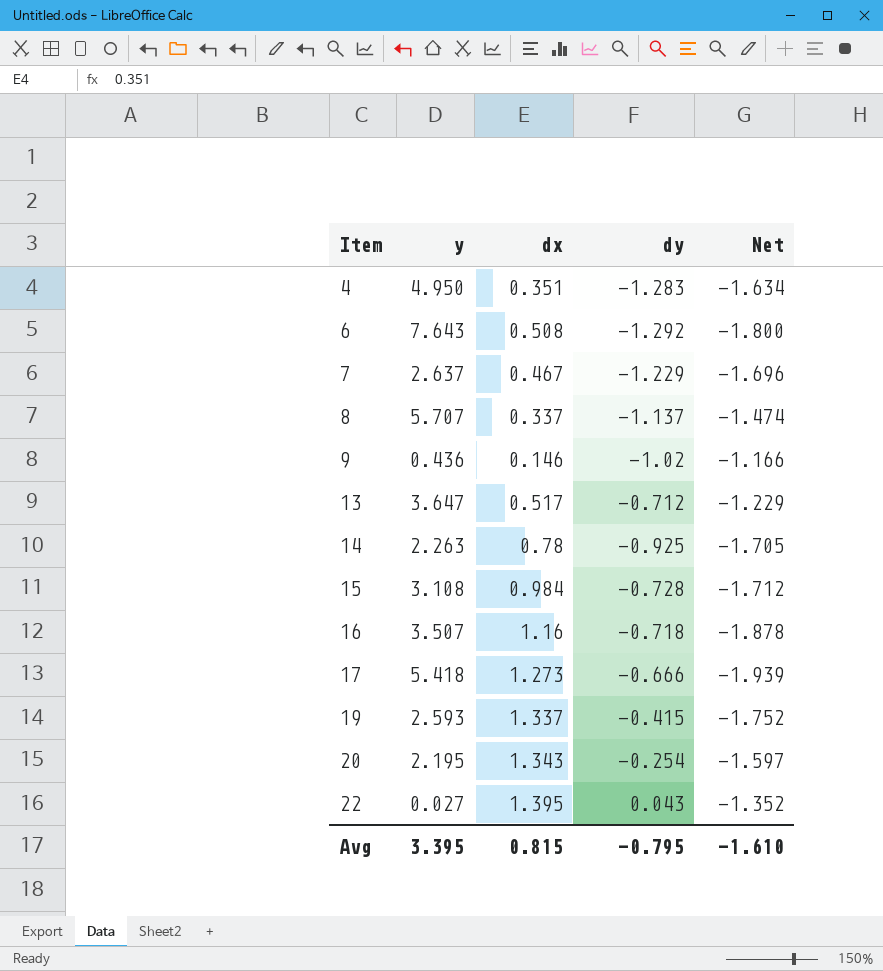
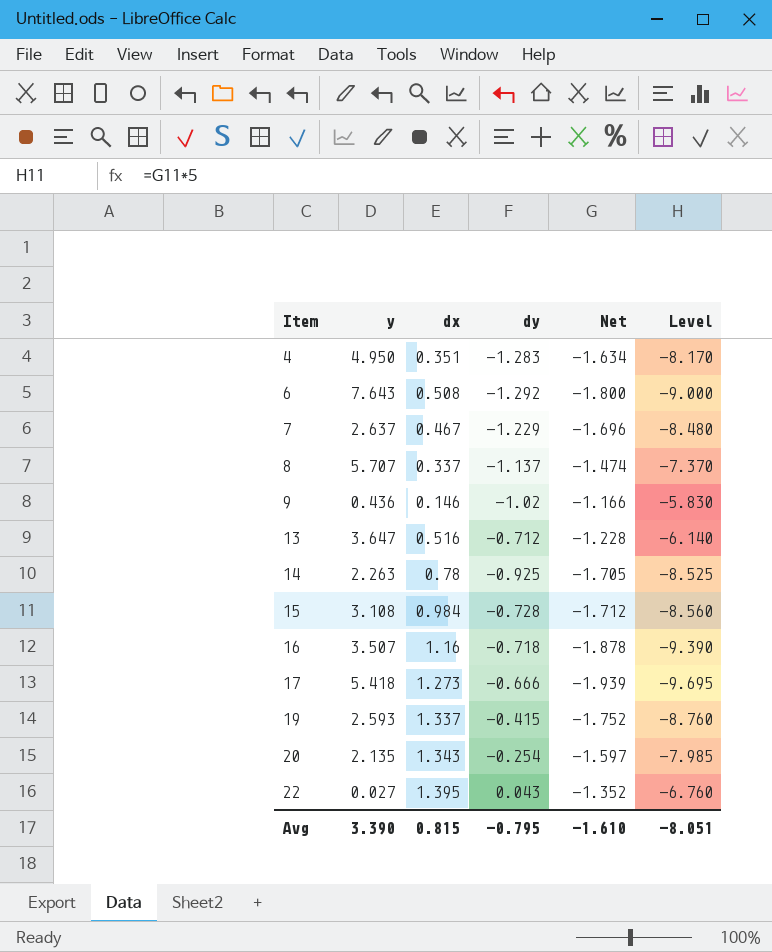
column Level | formula: none -> [Net] * 5
13 | dx: 0.517 -> 0.516
13 | Net: -1.229 -> -1.228
20 | y: 2.195 -> 2.135
Avg | y: 3.395 -> 3.390

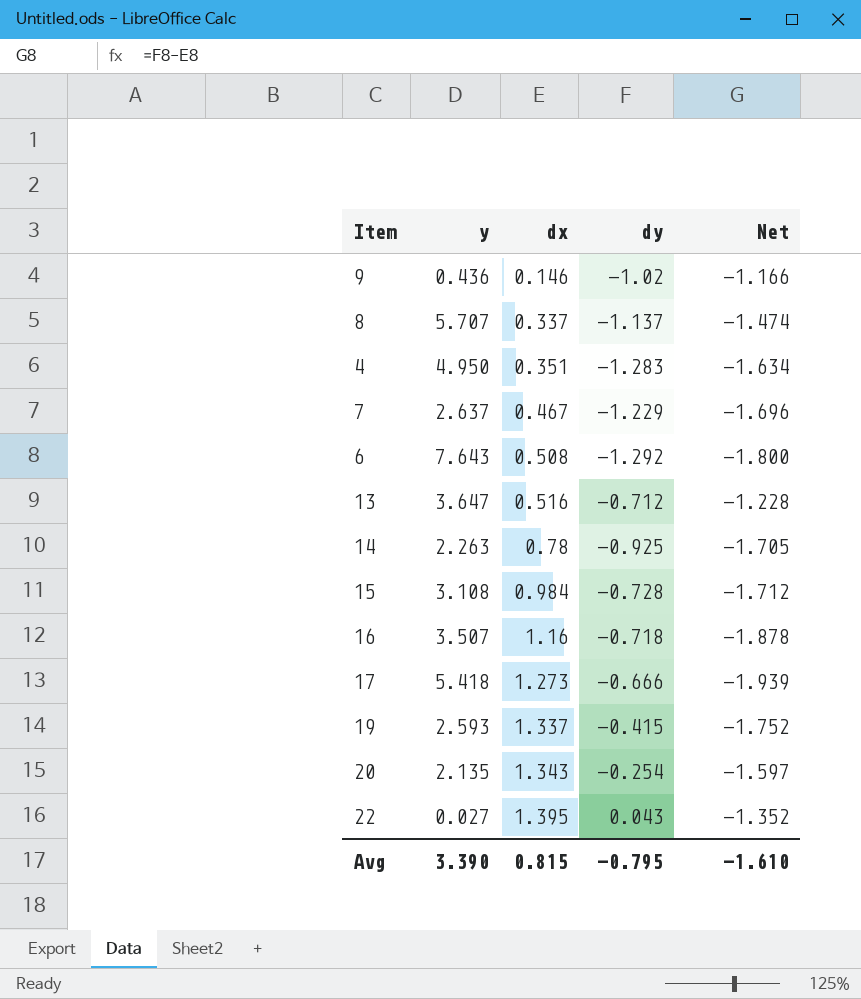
row order: Item ascending -> dx ascending
column Level | formula: [Net] * 5 -> none

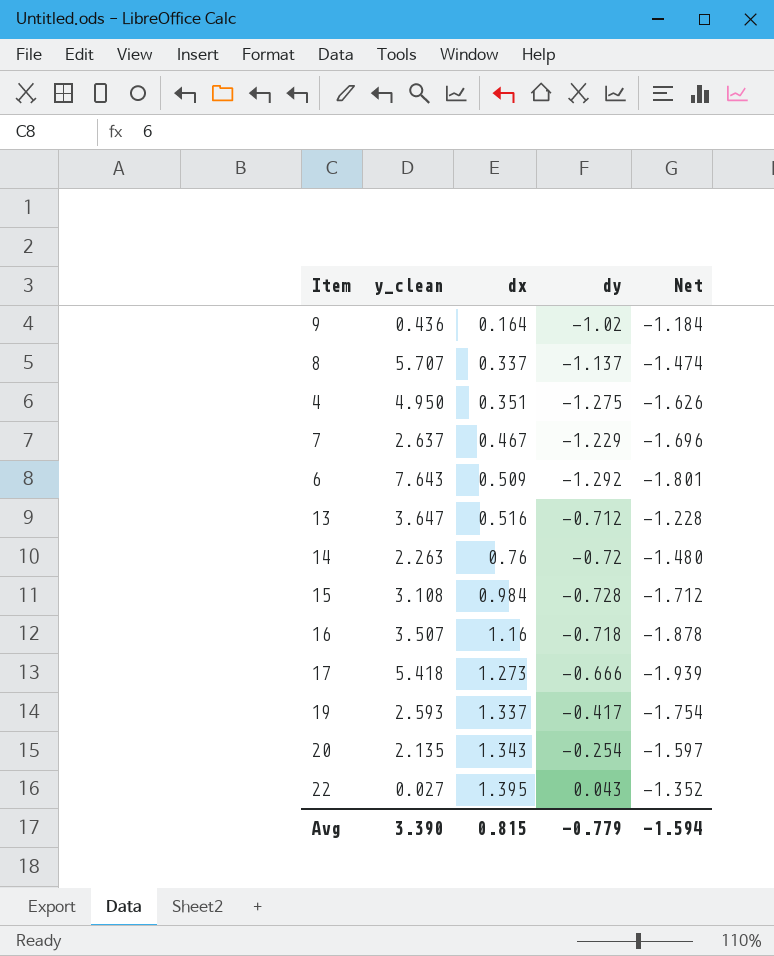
column name: y -> y_clean
9 | dx: 0.146 -> 0.164
9 | Net: -1.166 -> -1.184
4 | dy: -1.283 -> -1.275
4 | Net: -1.634 -> -1.626
6 | dx: 0.508 -> 0.509
6 | Net: -1.800 -> -1.801
14 | dx: 0.78 -> 0.76
14 | dy: -0.925 -> -0.72
14 | Net: -1.705 -> -1.480
19 | dy: -0.415 -> -0.417
19 | Net: -1.752 -> -1.754
Avg | dy: -0.795 -> -0.779
Avg | Net: -1.610 -> -1.594

